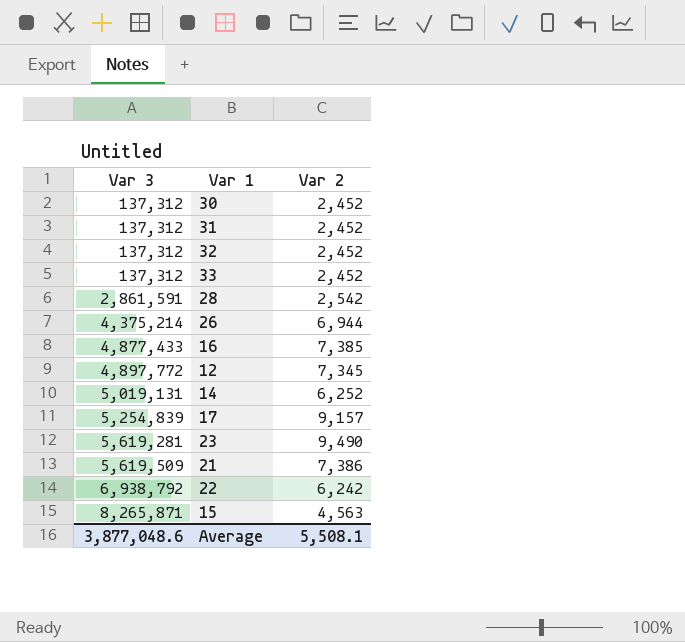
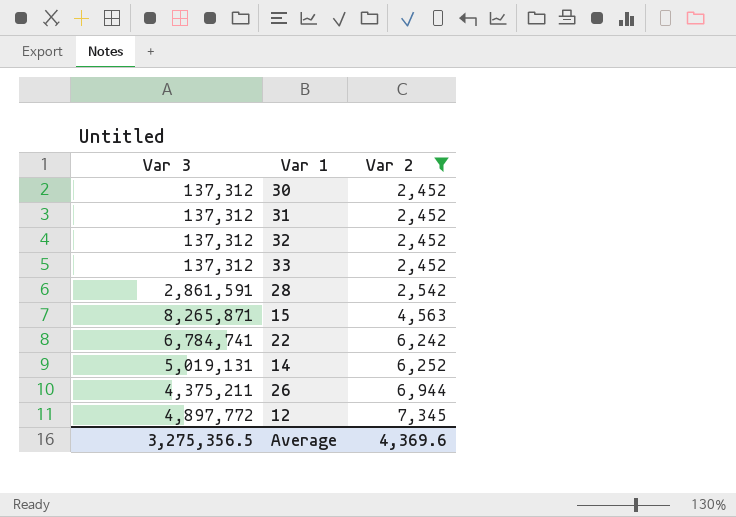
filter: none -> Var 2 <= 7,345
row order: Var 3 ascending -> Var 2 ascending
22 | Var 3: 6,938,792 -> 6,784,741
26 | Var 3: 4,375,214 -> 4,375,211
Average | Var 3: 3,877,048.6 -> 3,275,356.5
Average | Var 2: 5,508.1 -> 4,369.6

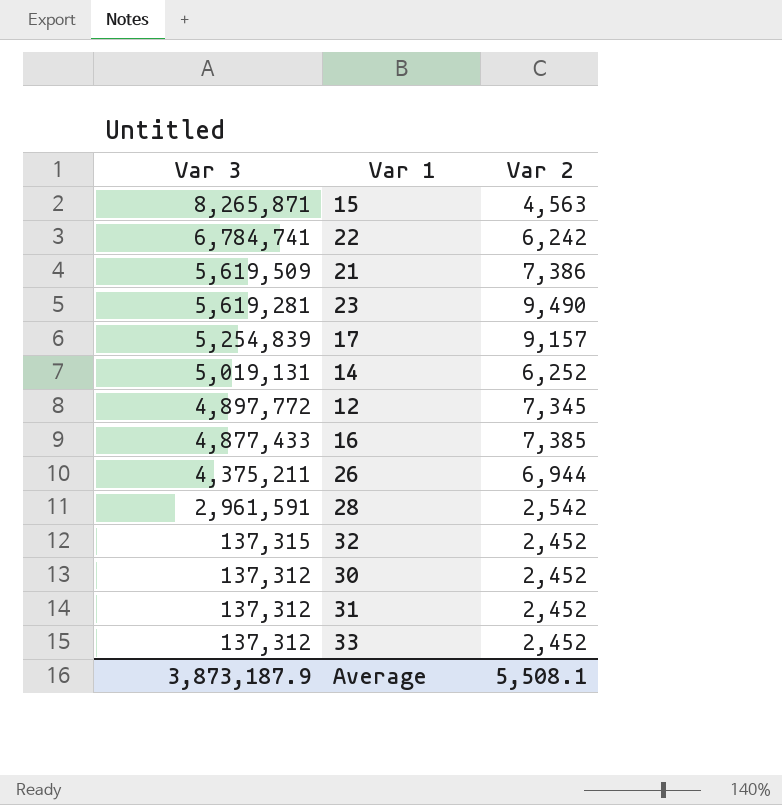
filter: Var 2 <= 7,345 -> none
row order: Var 2 ascending -> Var 3 descending
28 | Var 3: 2,861,591 -> 2,961,591
32 | Var 3: 137,312 -> 137,315
Average | Var 3: 3,275,356.5 -> 3,873,187.9
Average | Var 2: 4,369.6 -> 5,508.1

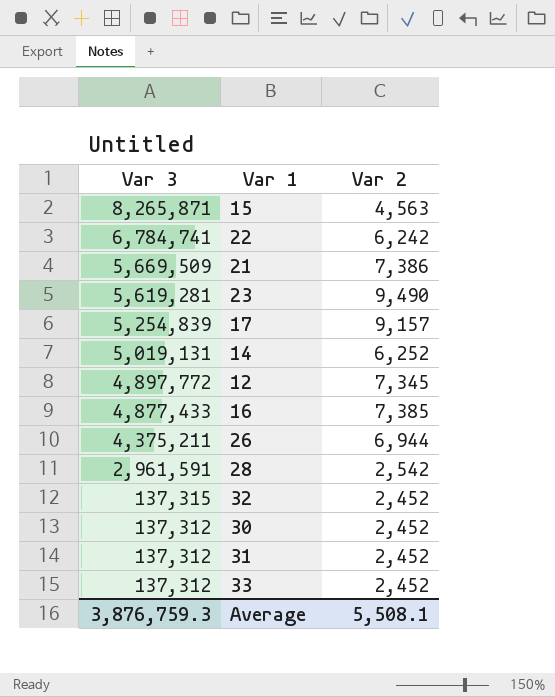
21 | Var 3: 5,619,509 -> 5,669,509
Average | Var 3: 3,873,187.9 -> 3,876,759.3

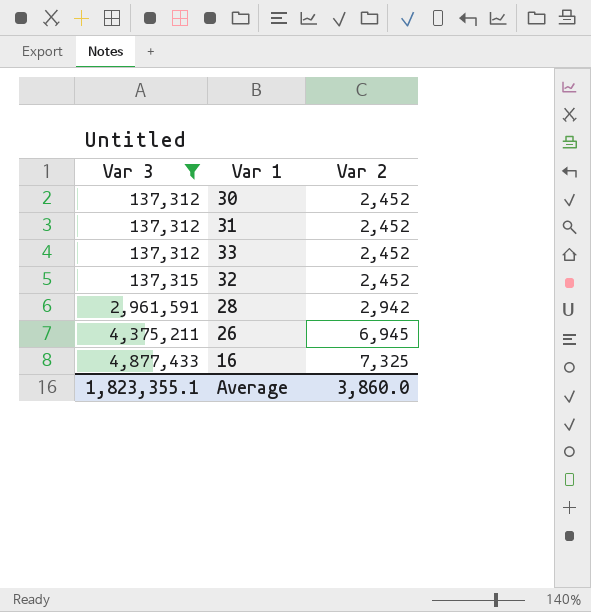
filter: none -> Var 3 <= 4,877,433
row order: Var 3 descending -> Var 3 ascending
28 | Var 2: 2,542 -> 2,942
26 | Var 2: 6,944 -> 6,945
16 | Var 2: 7,385 -> 7,325
Average | Var 3: 3,876,759.3 -> 1,823,355.1
Average | Var 2: 5,508.1 -> 3,860.0

